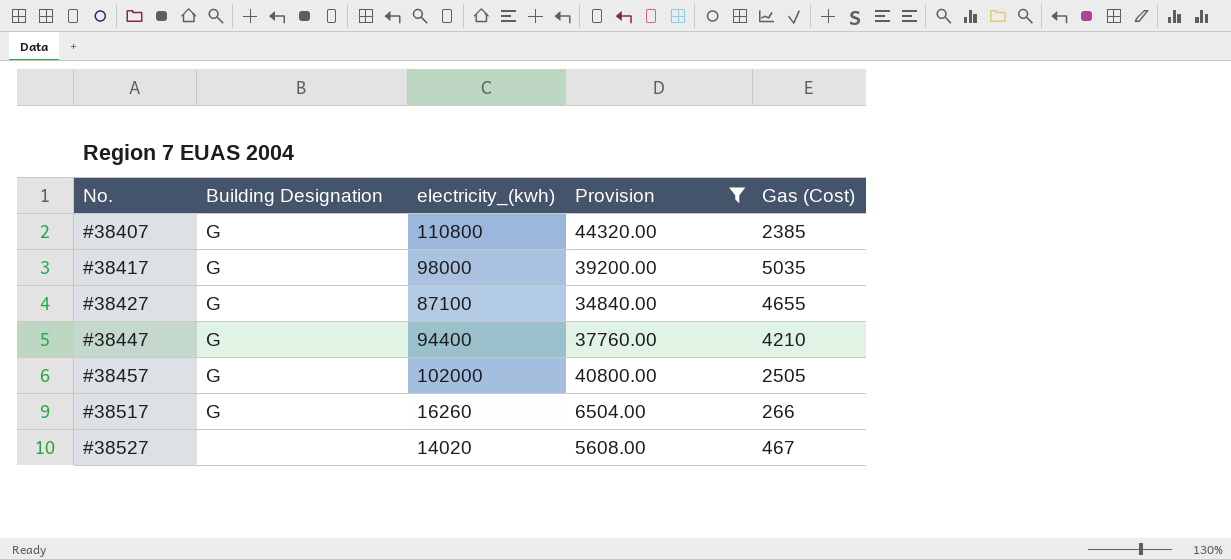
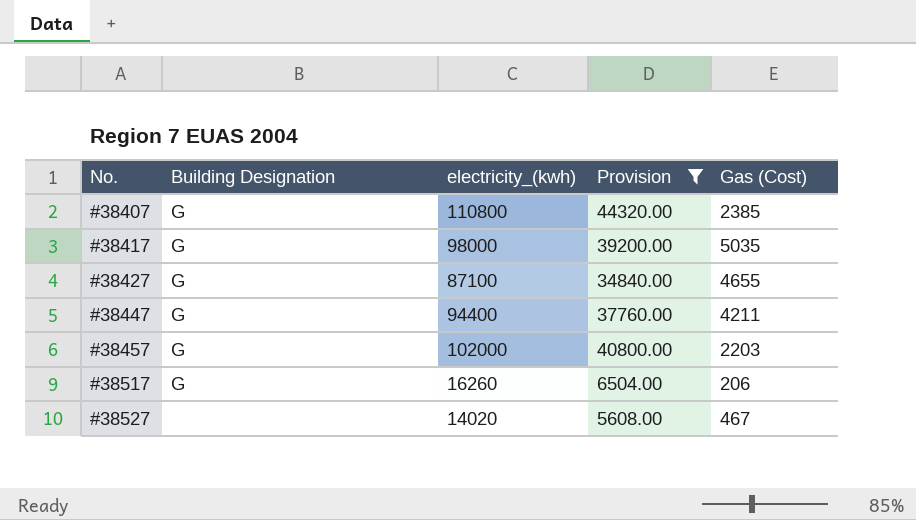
#38447 | Gas (Cost): 4210 -> 4211
#38457 | Gas (Cost): 2505 -> 2203
#38517 | Gas (Cost): 266 -> 206

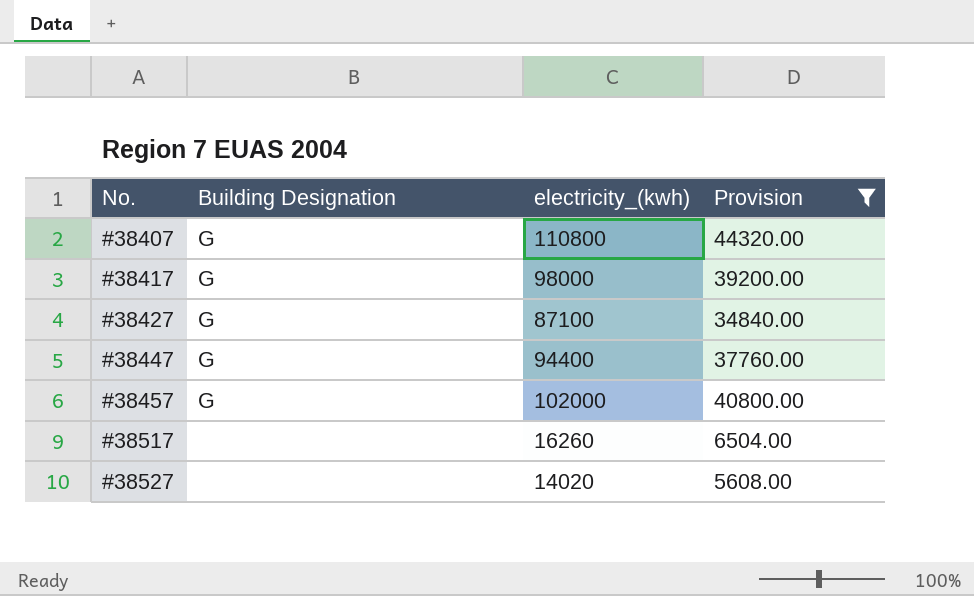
column Gas (Cost) | position: 5 -> none
#38517 | Building Designation: G -> none

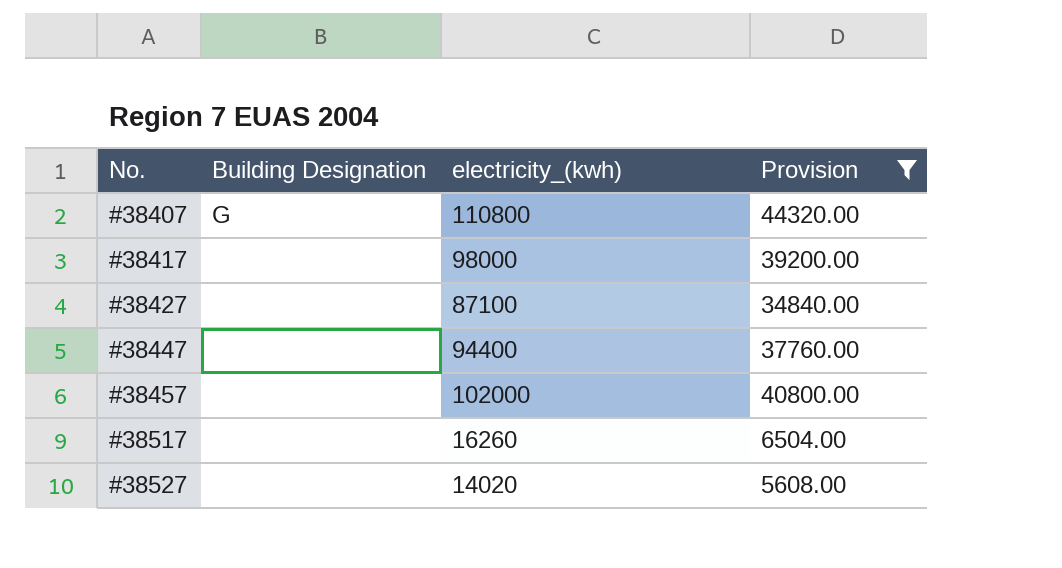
#38417 | Building Designation: G -> none
#38427 | Building Designation: G -> none
#38447 | Building Designation: G -> none
#38457 | Building Designation: G -> none

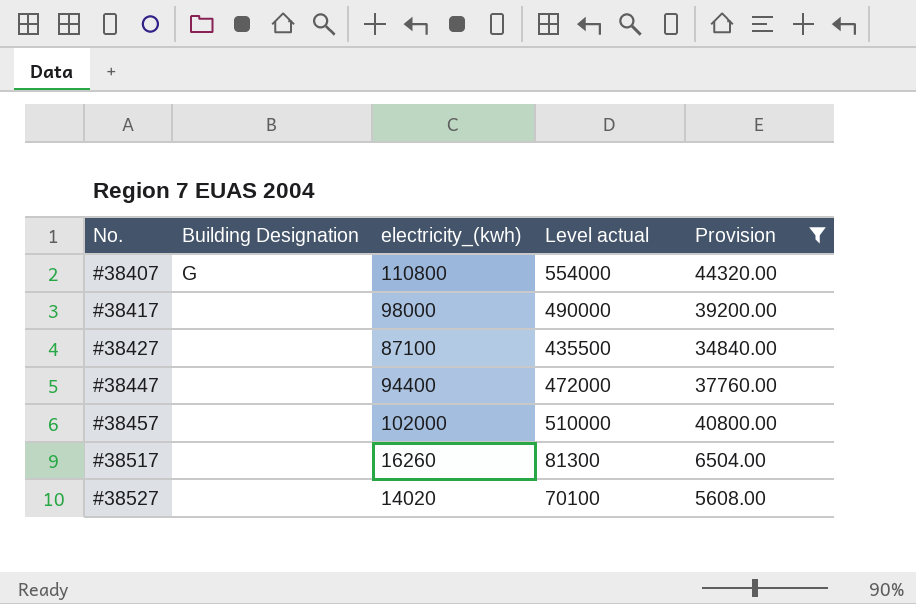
column Level actual | formula: none -> [electricity_(kwh)] * 5

